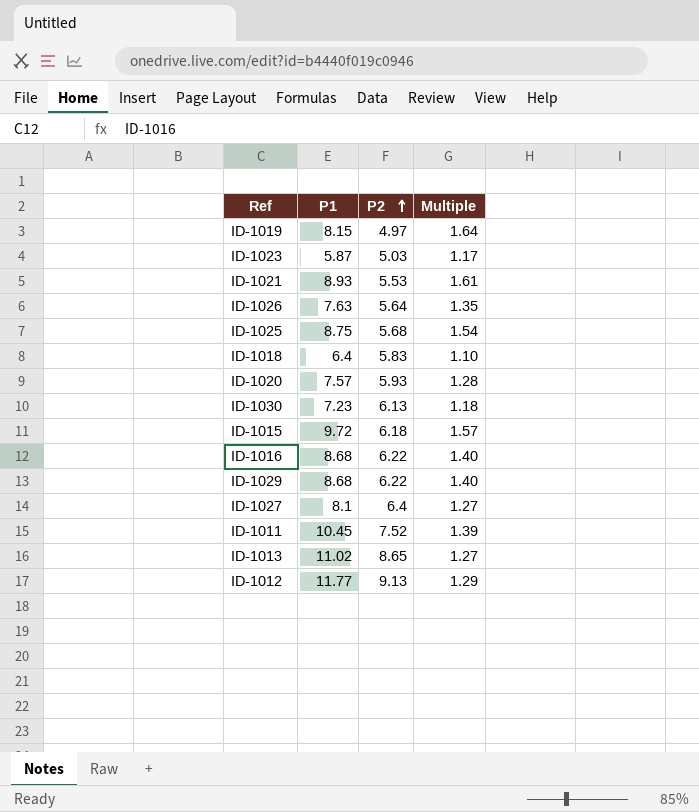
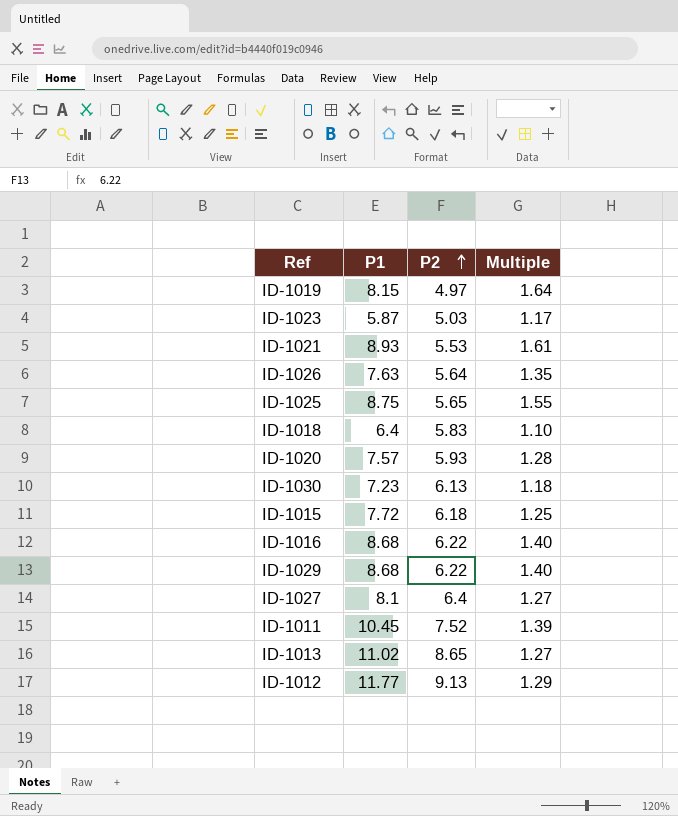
ID-1025 | P2: 5.68 -> 5.65
ID-1025 | Multiple: 1.54 -> 1.55
ID-1015 | P1: 9.72 -> 7.72
ID-1015 | Multiple: 1.57 -> 1.25

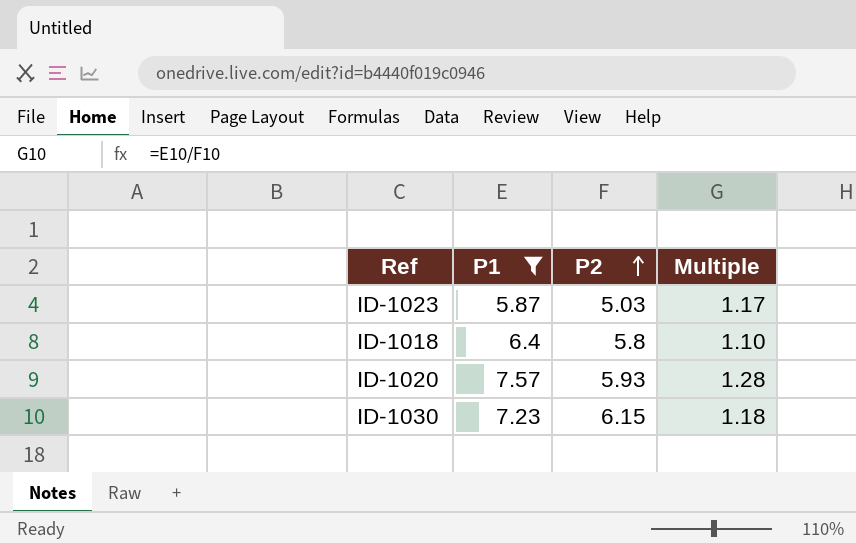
filter: none -> P1 <= 7.57
ID-1018 | P2: 5.83 -> 5.8
ID-1030 | P2: 6.13 -> 6.15

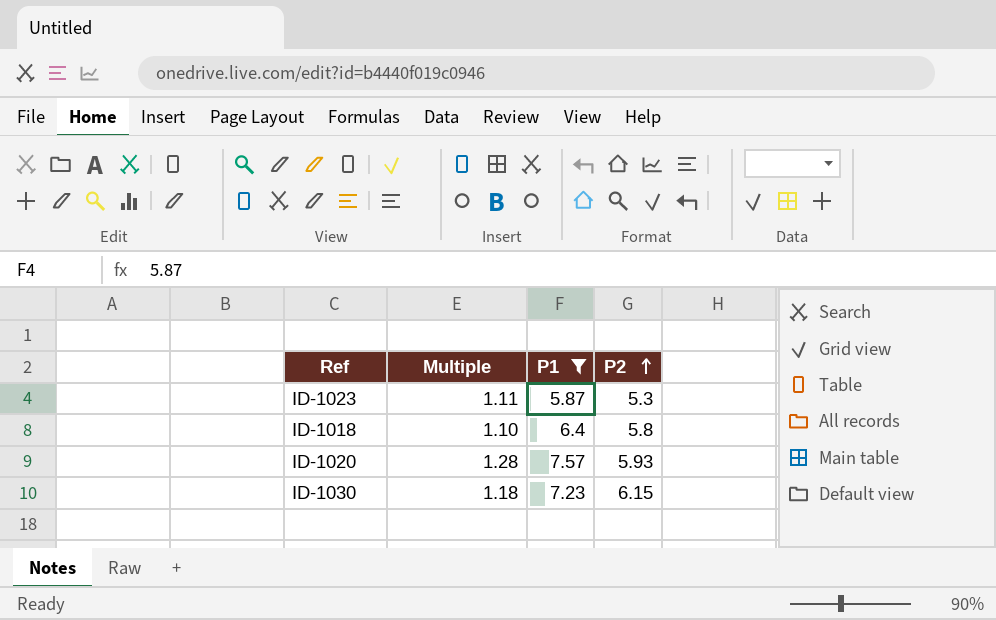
column Multiple | position: 4 -> 2
ID-1023 | Multiple: 1.17 -> 1.11
ID-1023 | P2: 5.03 -> 5.3

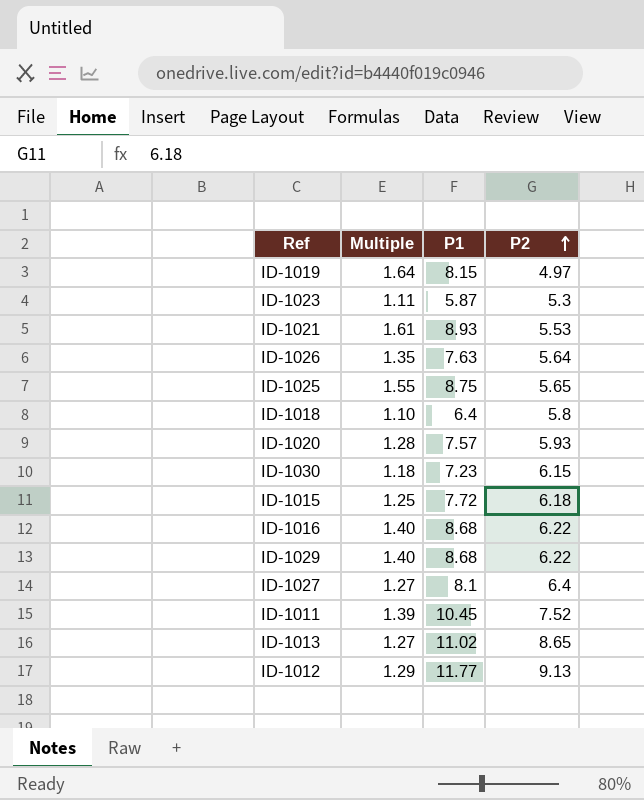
filter: P1 <= 7.57 -> none

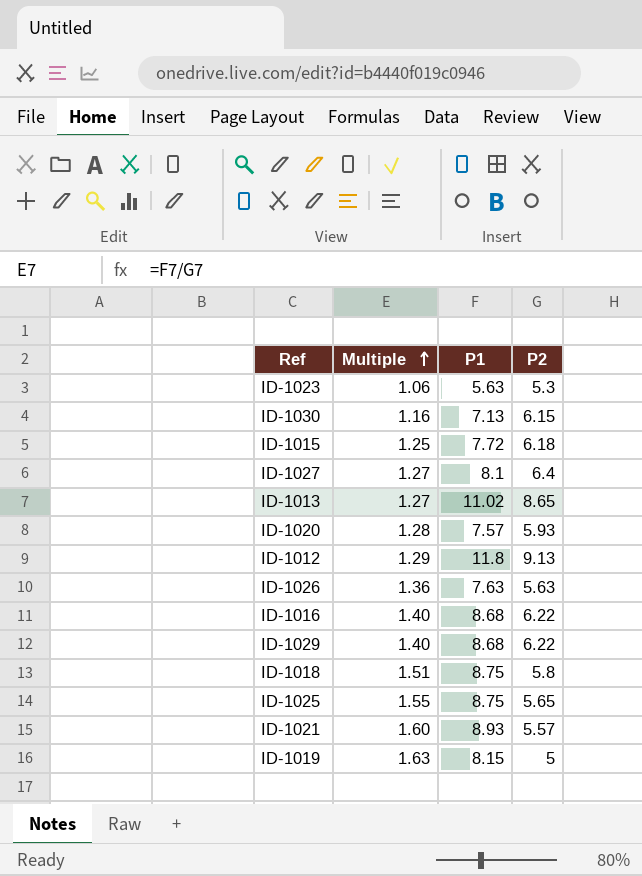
row order: P2 ascending -> Multiple ascending
row ID-1011: 1.39 | 10.45 | 7.52 -> none
ID-1023 | Multiple: 1.11 -> 1.06
ID-1023 | P1: 5.87 -> 5.63
ID-1030 | Multiple: 1.18 -> 1.16
ID-1030 | P1: 7.23 -> 7.13
ID-1012 | P1: 11.77 -> 11.8
ID-1026 | Multiple: 1.35 -> 1.36
ID-1026 | P2: 5.64 -> 5.63
ID-1018 | Multiple: 1.10 -> 1.51
ID-1018 | P1: 6.4 -> 8.75
ID-1021 | Multiple: 1.61 -> 1.60
ID-1021 | P2: 5.53 -> 5.57
ID-1019 | Multiple: 1.64 -> 1.63
ID-1019 | P2: 4.97 -> 5

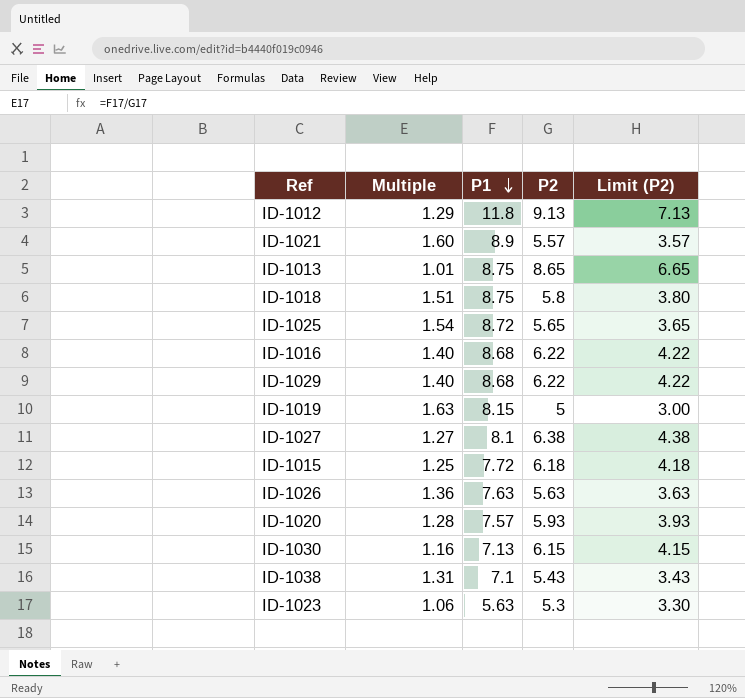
row order: Multiple ascending -> P1 descending
column Limit (P2) | formula: none -> [P2] - 2
ID-1021 | P1: 8.93 -> 8.9
ID-1013 | Multiple: 1.27 -> 1.01
ID-1013 | P1: 11.02 -> 8.75
ID-1025 | Multiple: 1.55 -> 1.54
ID-1025 | P1: 8.75 -> 8.72
ID-1027 | P2: 6.4 -> 6.38
row ID-1038: none -> 1.31 | 7.1 | 5.43 | 3.43

